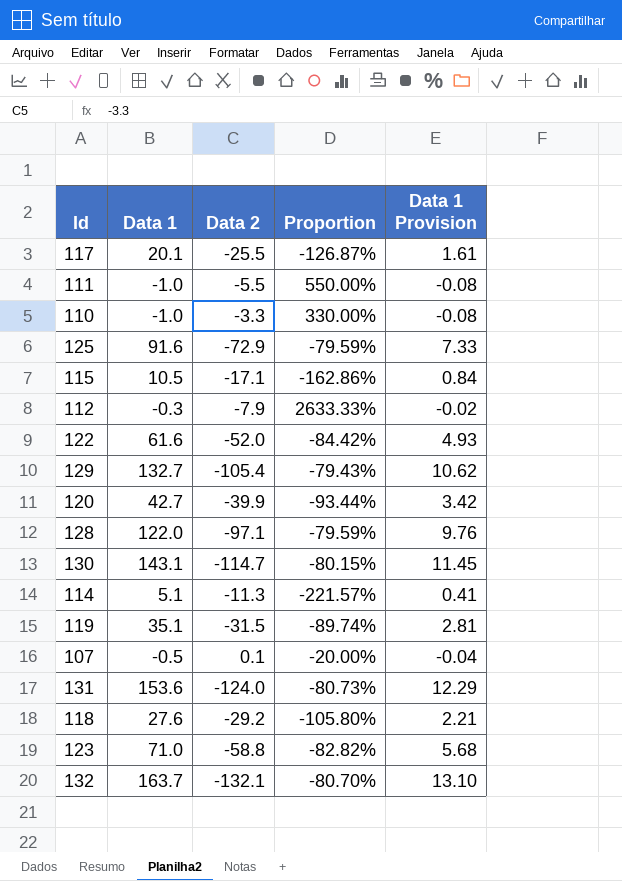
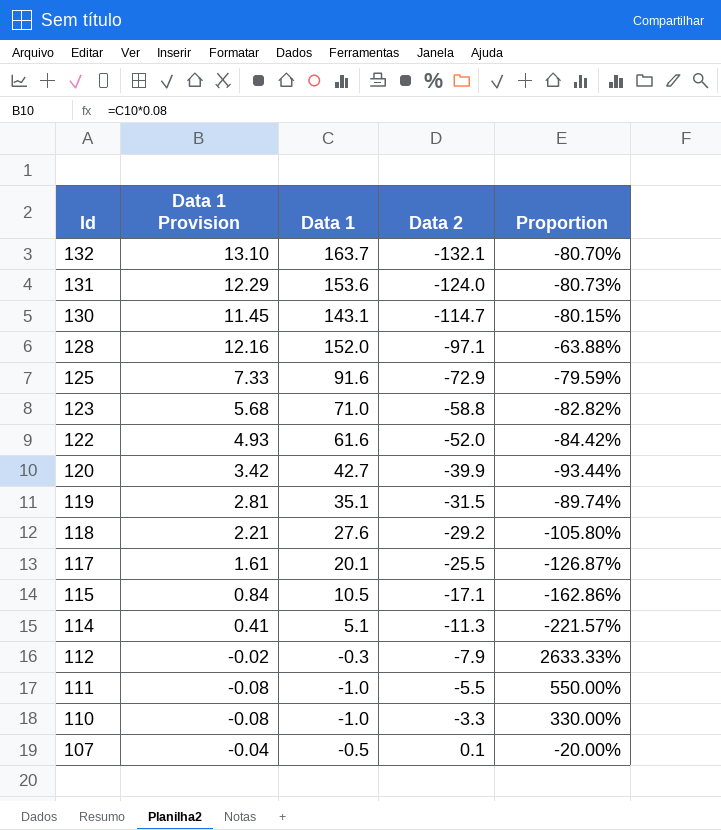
row order: none -> Id descending
column Data 1 Provision | position: 5 -> 2
row 129: 132.7 | -105.4 | -79.43% | 10.62 -> none
128 | Data 1 Provision: 9.76 -> 12.16
128 | Data 1: 122.0 -> 152.0
128 | Proportion: -79.59% -> -63.88%

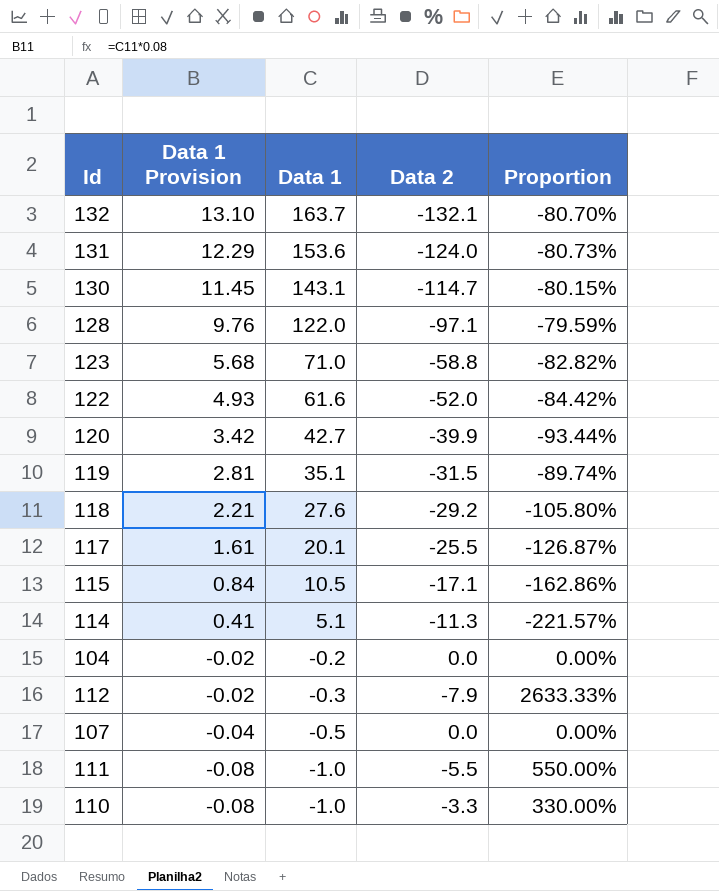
row order: Id descending -> Data 1 Provision descending
row 125: 7.33 | 91.6 | -72.9 | -79.59% -> none
128 | Data 1 Provision: 12.16 -> 9.76
128 | Data 1: 152.0 -> 122.0
128 | Proportion: -63.88% -> -79.59%
row 104: none -> -0.02 | -0.2 | 0.0 | 0.00%
107 | Data 2: 0.1 -> 0.0
107 | Proportion: -20.00% -> 0.00%

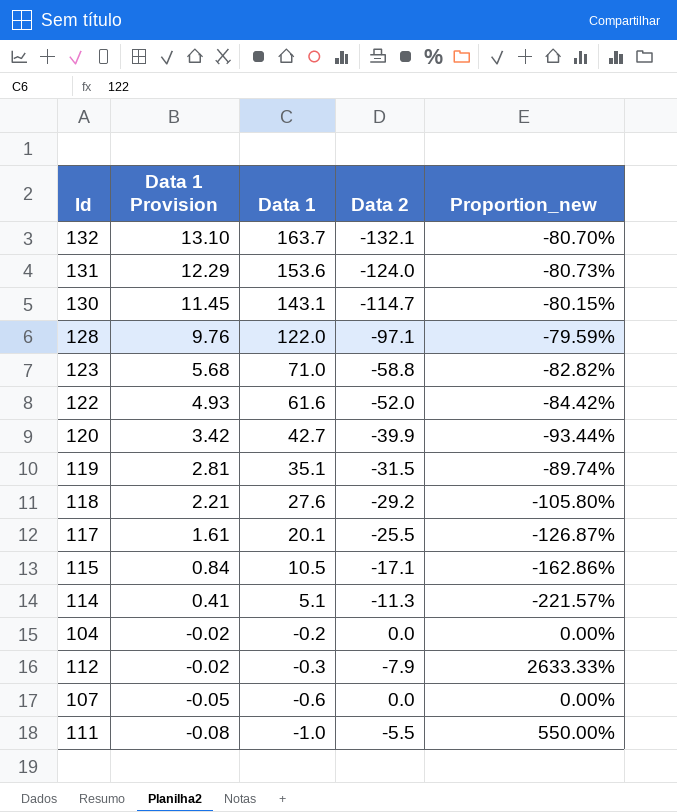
column name: Proportion -> Proportion_new
row 110: -0.08 | -1.0 | -3.3 | 330.00% -> none
107 | Data 1 Provision: -0.04 -> -0.05
107 | Data 1: -0.5 -> -0.6

